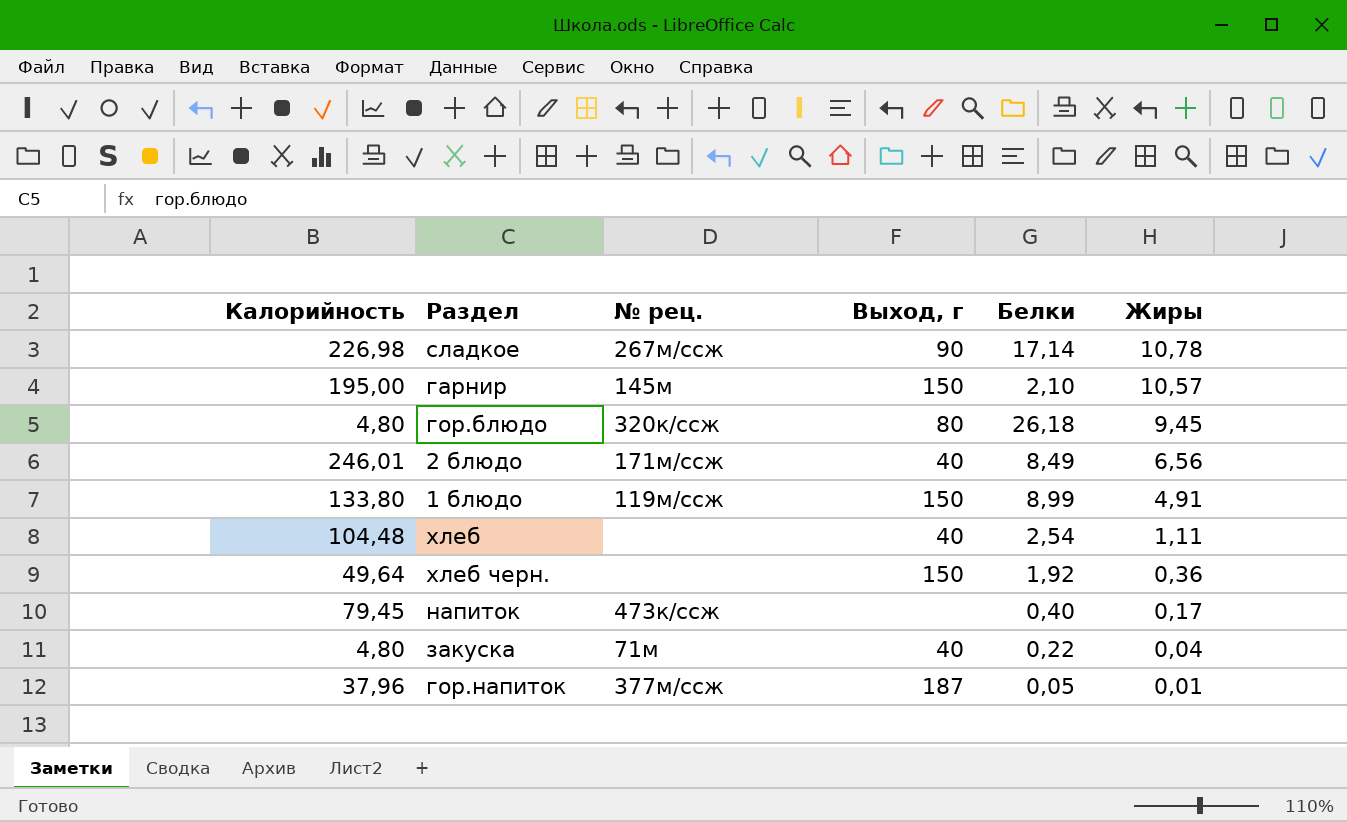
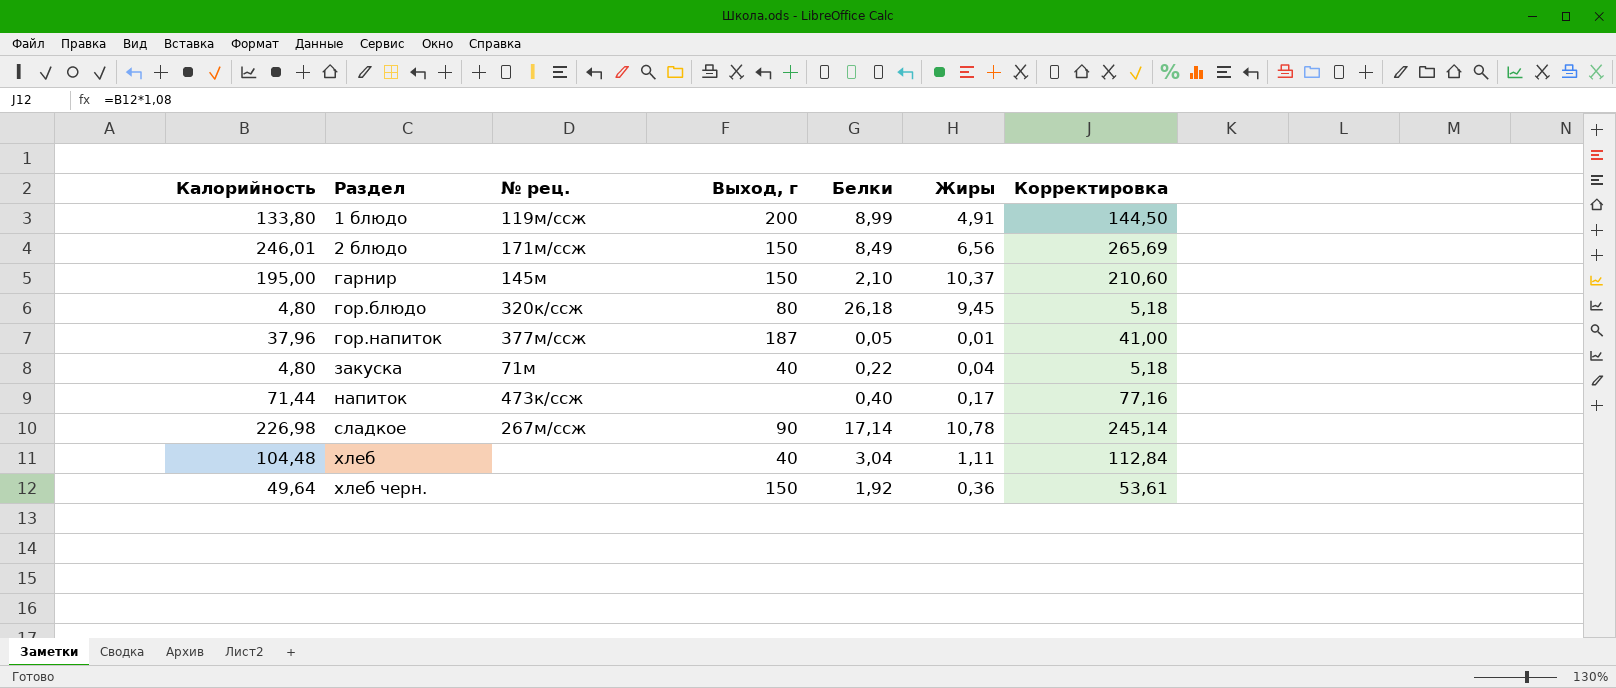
row order: Жиры descending -> Раздел ascending
column Корректировка | formula: none -> [Калорийность] * 1,08
1 блюдо | Выход, г: 150 -> 200
2 блюдо | Выход, г: 40 -> 150
гарнир | Жиры: 10,57 -> 10,37
напиток | Калорийность: 79,45 -> 71,44
хлеб | Белки: 2,54 -> 3,04

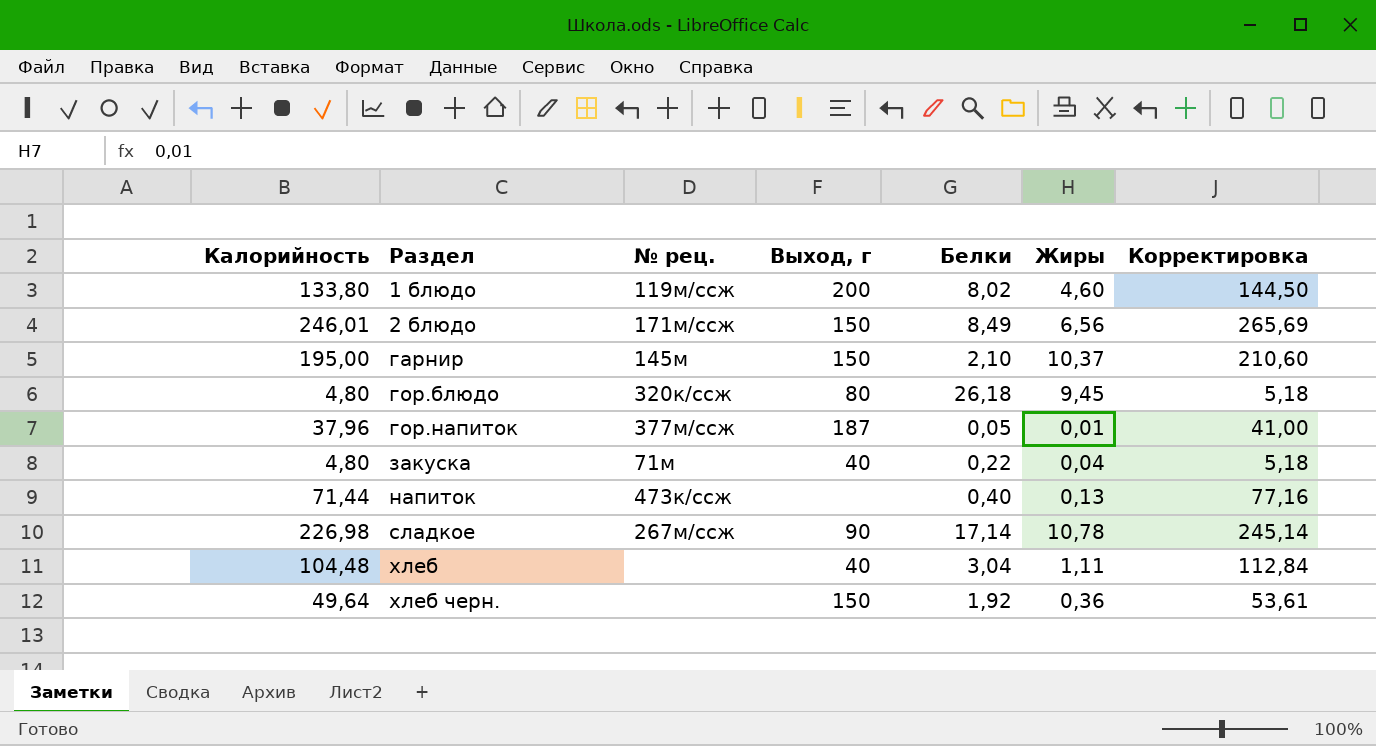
1 блюдо | Белки: 8,99 -> 8,02
1 блюдо | Жиры: 4,91 -> 4,60
напиток | Жиры: 0,17 -> 0,13

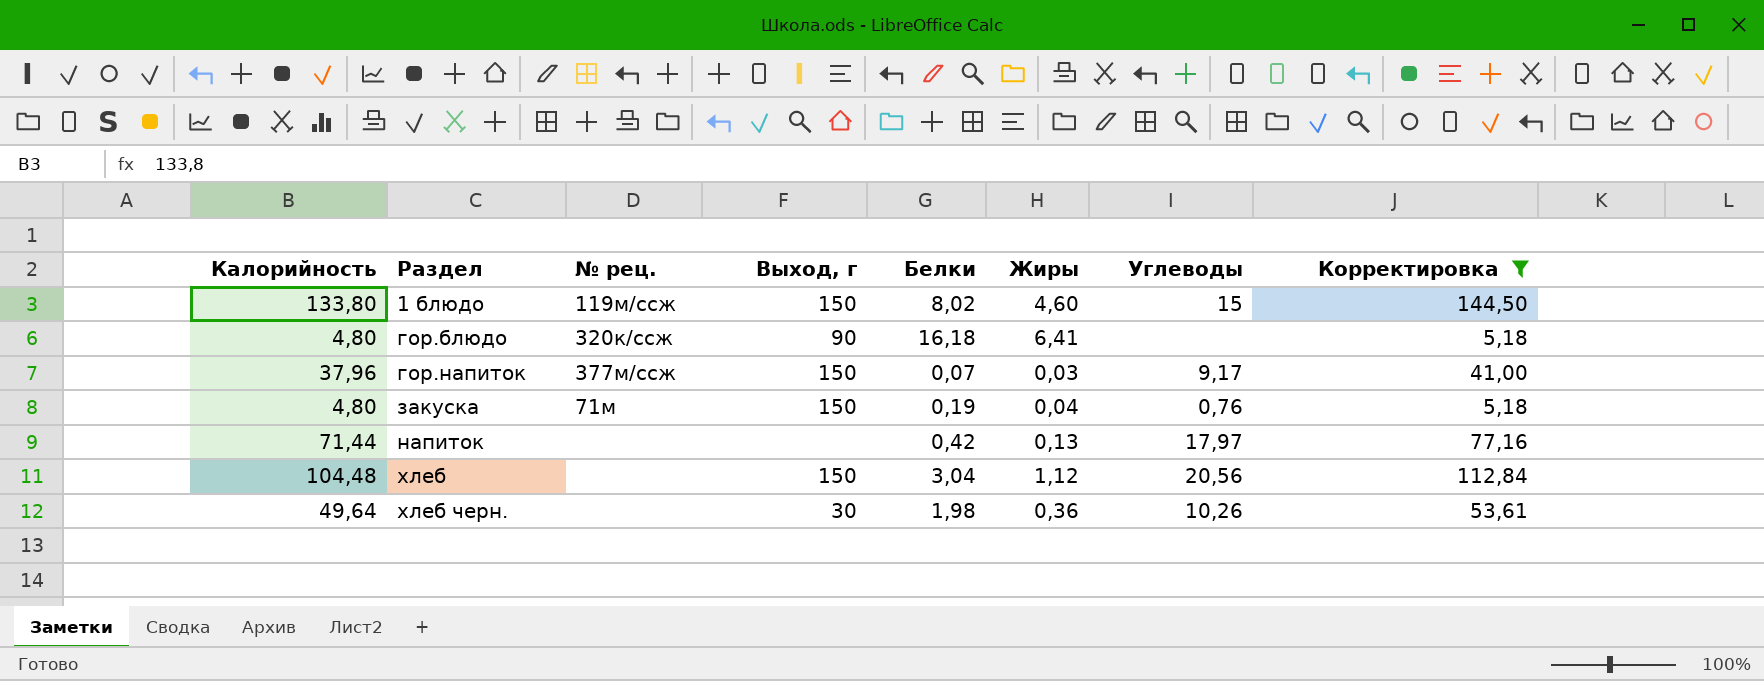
filter: none -> Корректировка <= 144,50
column Углеводы | position: none -> 7
1 блюдо | Выход, г: 200 -> 150
гор.блюдо | Выход, г: 80 -> 90
гор.блюдо | Белки: 26,18 -> 16,18
гор.блюдо | Жиры: 9,45 -> 6,41
гор.напиток | Выход, г: 187 -> 150
гор.напиток | Белки: 0,05 -> 0,07
гор.напиток | Жиры: 0,01 -> 0,03
закуска | Выход, г: 40 -> 150
закуска | Белки: 0,22 -> 0,19
напиток | № рец.: 473к/ссж -> none
напиток | Белки: 0,40 -> 0,42
хлеб | Выход, г: 40 -> 150
хлеб | Жиры: 1,11 -> 1,12
хлеб черн. | Выход, г: 150 -> 30
хлеб черн. | Белки: 1,92 -> 1,98

